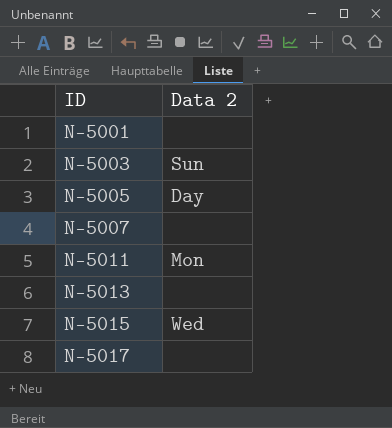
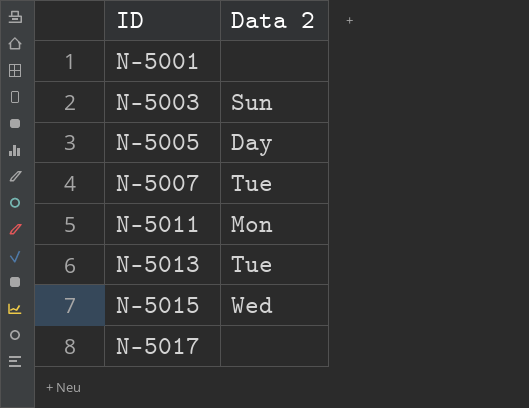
N-5007 | Data 2: none -> Tue
N-5013 | Data 2: none -> Tue

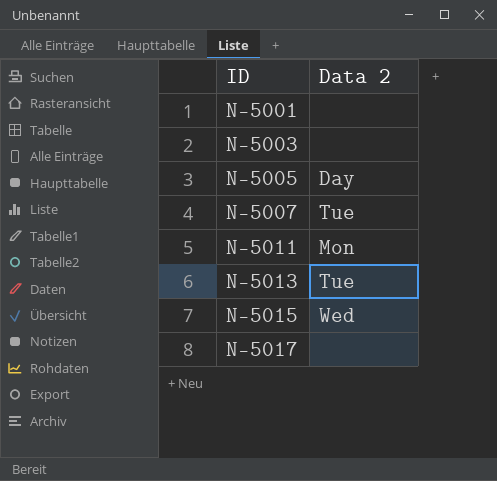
N-5003 | Data 2: Sun -> none

